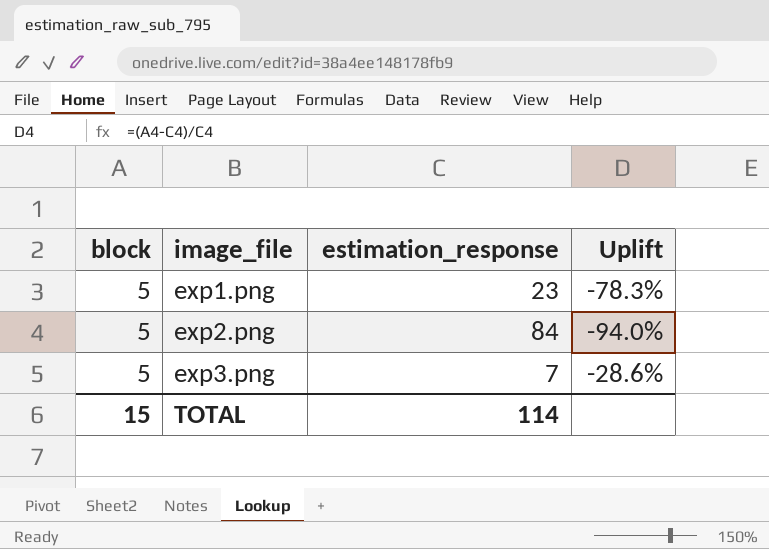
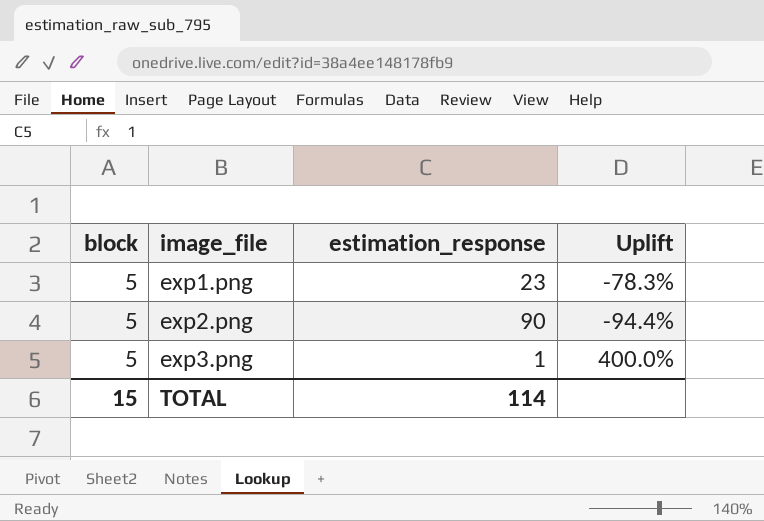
exp2.png | estimation_response: 84 -> 90
exp2.png | Uplift: -94.0% -> -94.4%
exp3.png | estimation_response: 7 -> 1
exp3.png | Uplift: -28.6% -> 400.0%

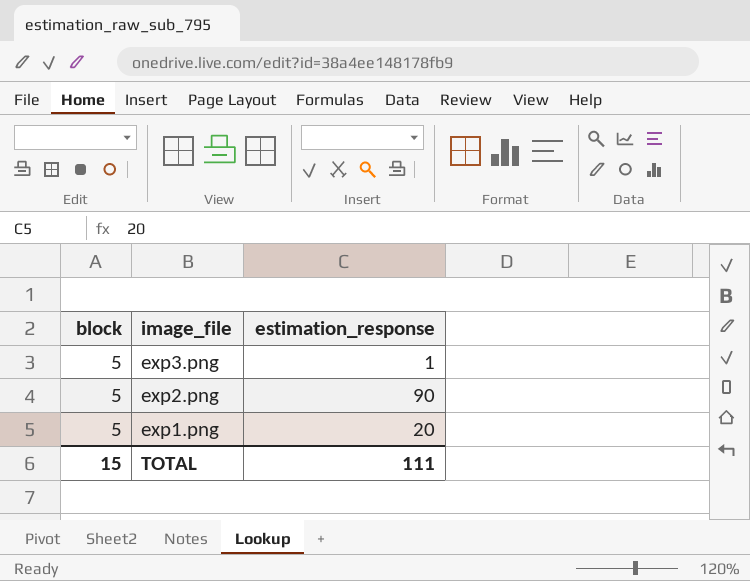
row order: image_file ascending -> image_file descending
column Uplift | formula: ([block] - [estimation_response]) / [estimation_response] -> none
exp1.png | estimation_response: 23 -> 20
TOTAL | estimation_response: 114 -> 111

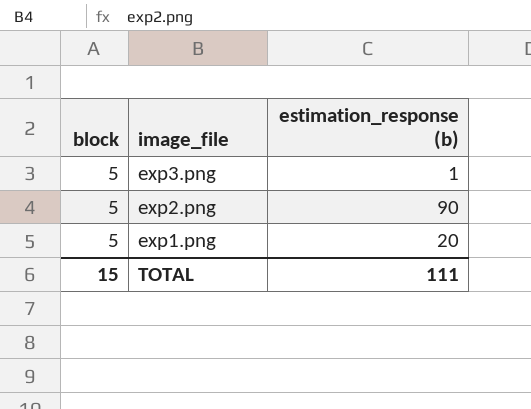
column name: estimation_response -> estimation_response (b)

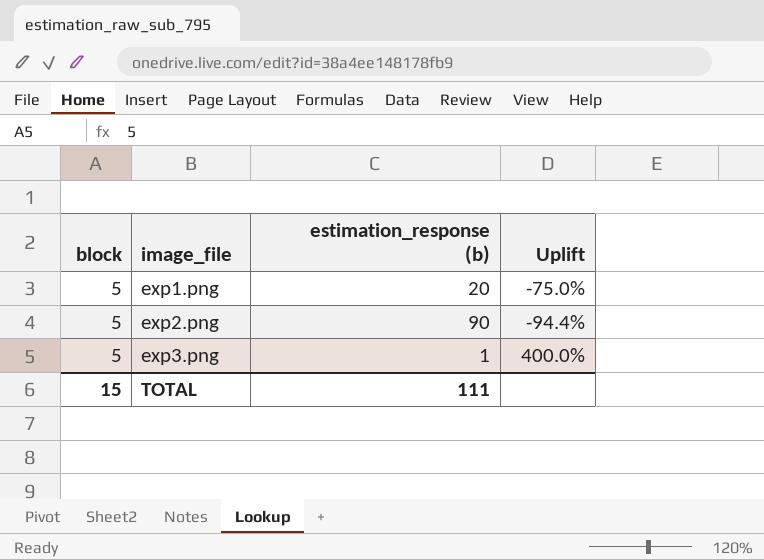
row order: image_file descending -> image_file ascending
column Uplift | formula: none -> ([block] - [estimation_response (b)]) / [estimation_response (b)]

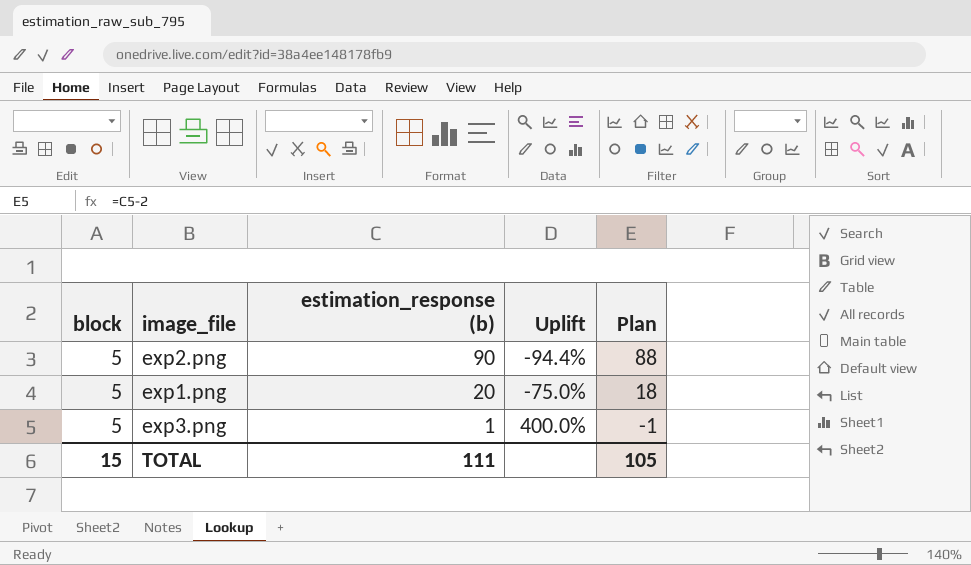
row order: image_file ascending -> estimation_response (b) descending
column Plan | formula: none -> [estimation_response (b)] - 2

